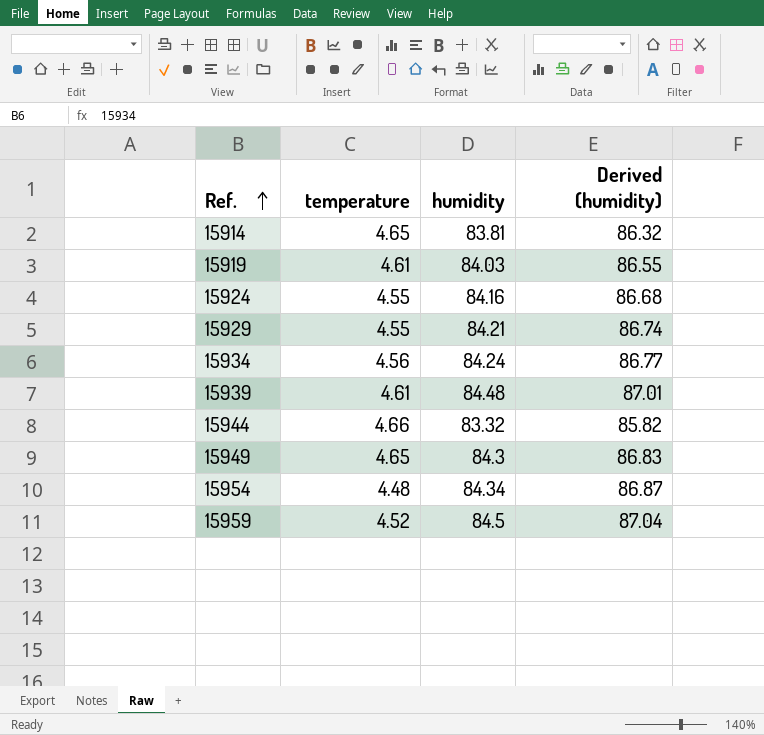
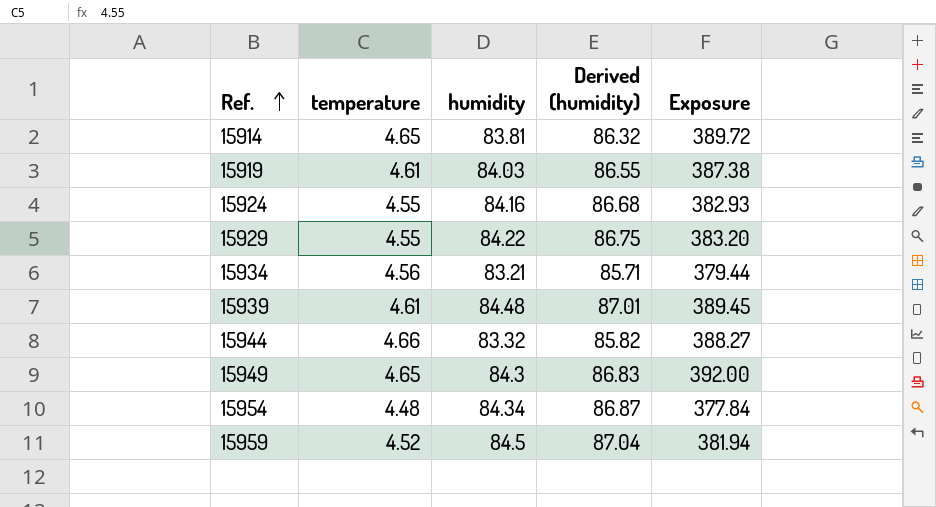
column Exposure | formula: none -> [temperature] * [humidity]
15929 | humidity: 84.21 -> 84.22
15929 | Derived (humidity): 86.74 -> 86.75
15934 | humidity: 84.24 -> 83.21
15934 | Derived (humidity): 86.77 -> 85.71

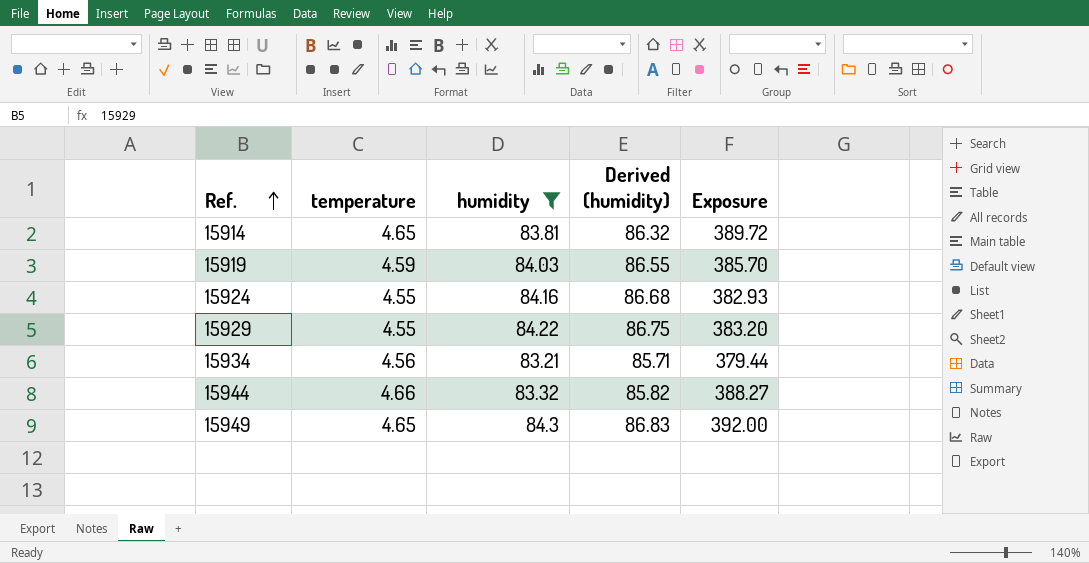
filter: none -> humidity <= 84.3
15919 | temperature: 4.61 -> 4.59
15919 | Exposure: 387.38 -> 385.70

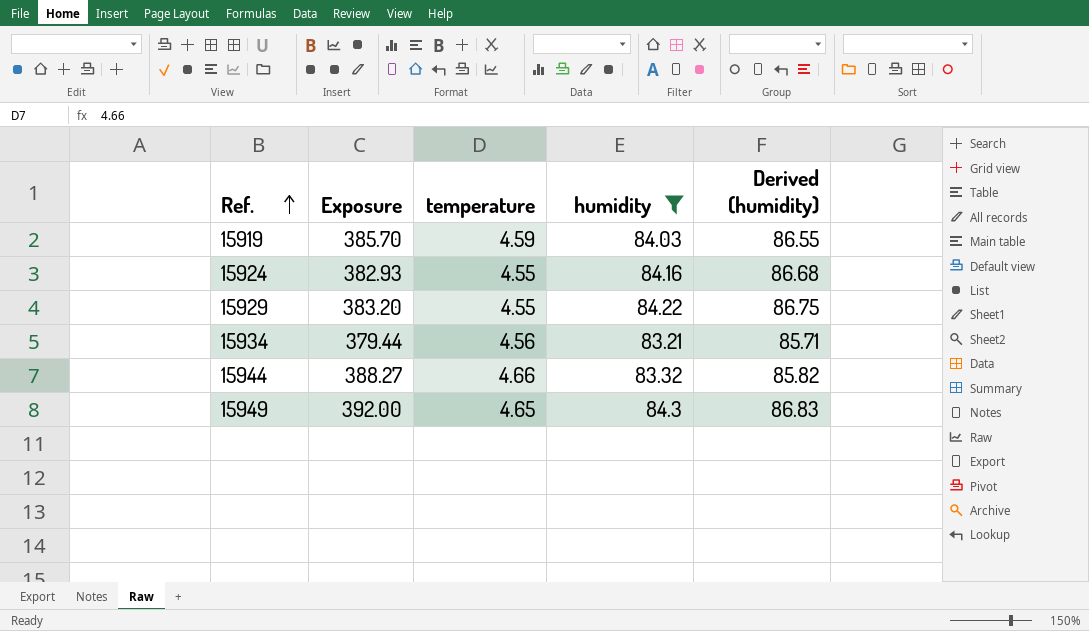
column Exposure | position: 5 -> 2
row 15914: 4.65 | 83.81 | 86.32 | 389.72 -> none

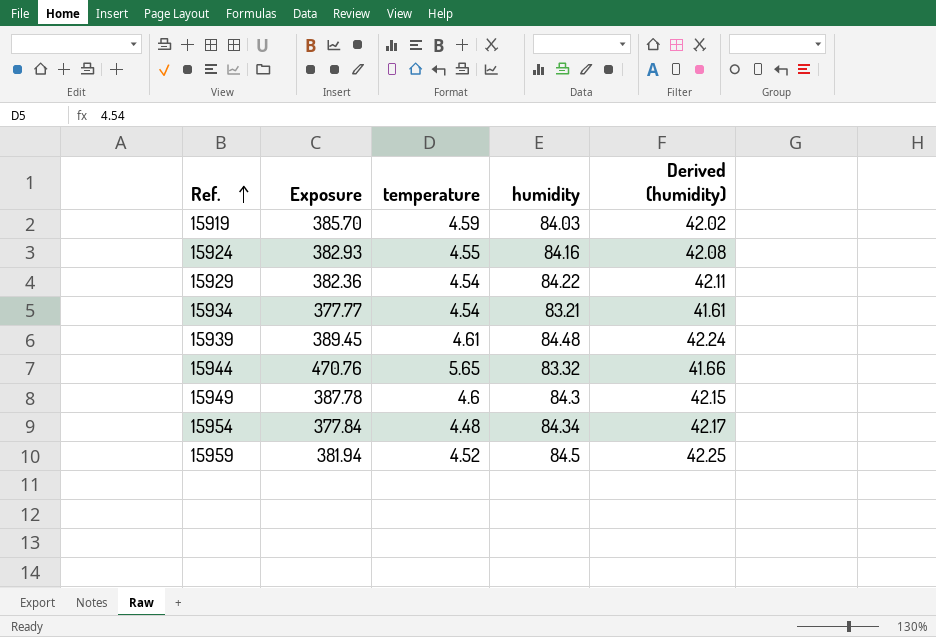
filter: humidity <= 84.3 -> none
column Derived (humidity) | formula: [humidity] * 1.03 -> [humidity] * 0.5
15929 | Exposure: 383.20 -> 382.36
15929 | temperature: 4.55 -> 4.54
15934 | Exposure: 379.44 -> 377.77
15934 | temperature: 4.56 -> 4.54
15944 | Exposure: 388.27 -> 470.76
15944 | temperature: 4.66 -> 5.65
15949 | Exposure: 392.00 -> 387.78
15949 | temperature: 4.65 -> 4.6

